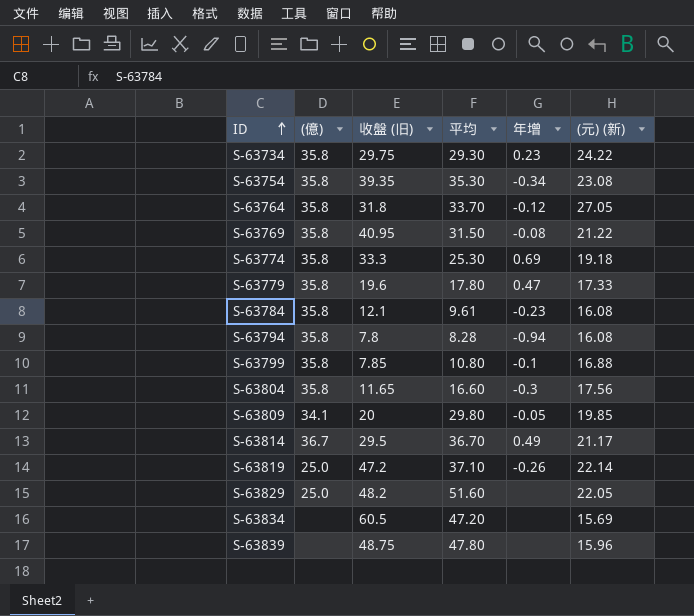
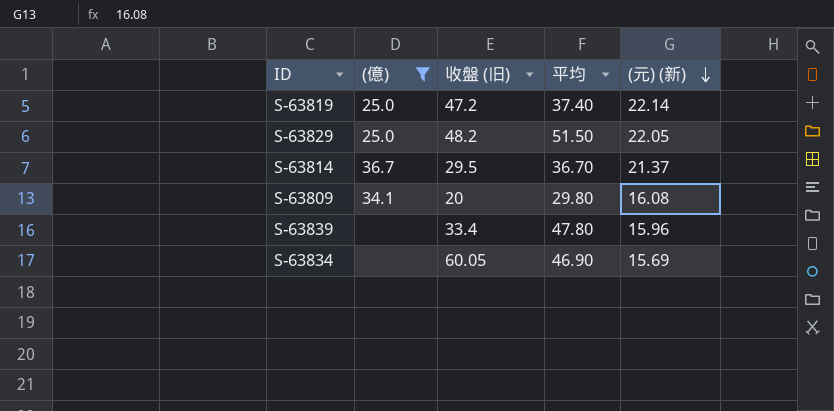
filter: none -> (億) != 35.8
row order: ID ascending -> (元) (新) descending
column 年增 | position: 5 -> none
S-63819 | 平均: 37.10 -> 37.40
S-63829 | 平均: 51.60 -> 51.50
S-63814 | (元) (新): 21.17 -> 21.37
S-63809 | (元) (新): 19.85 -> 16.08
S-63839 | 收盤 (旧): 48.75 -> 33.4
S-63834 | 收盤 (旧): 60.5 -> 60.05
S-63834 | 平均: 47.20 -> 46.90

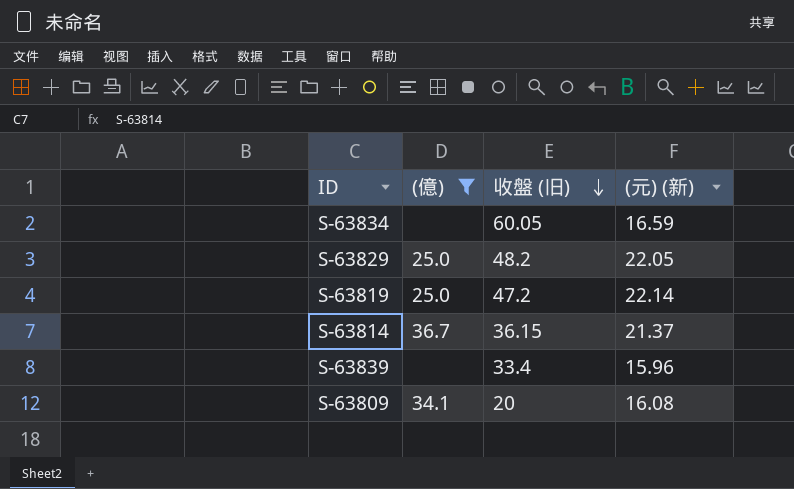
row order: (元) (新) descending -> 收盤 (旧) descending
column 平均 | position: 4 -> none
S-63834 | (元) (新): 15.69 -> 16.59
S-63814 | 收盤 (旧): 29.5 -> 36.15

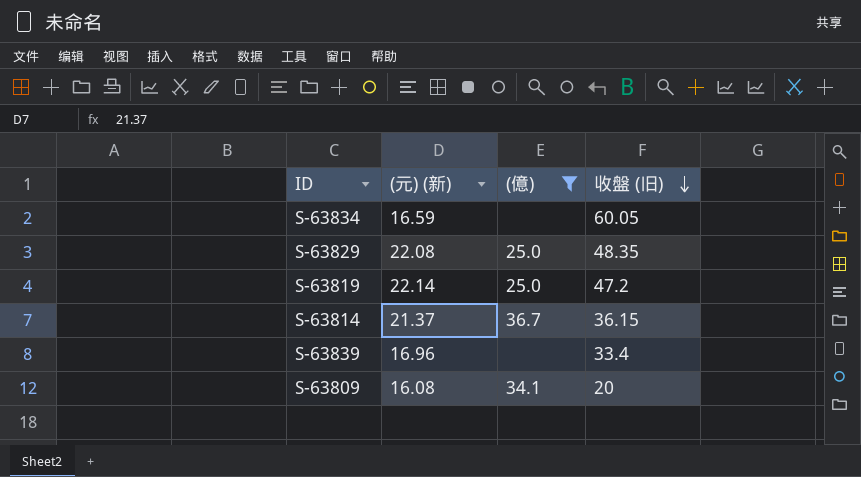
column (元) (新) | position: 4 -> 2
S-63829 | (元) (新): 22.05 -> 22.08
S-63829 | 收盤 (旧): 48.2 -> 48.35
S-63839 | (元) (新): 15.96 -> 16.96

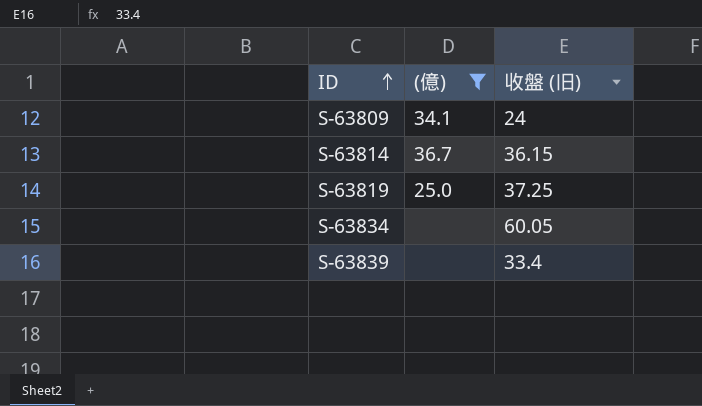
row order: 收盤 (旧) descending -> ID ascending
column (元) (新) | position: 2 -> none
row S-63829: 22.08 | 25.0 | 48.35 -> none
S-63809 | 收盤 (旧): 20 -> 24
S-63819 | 收盤 (旧): 47.2 -> 37.25

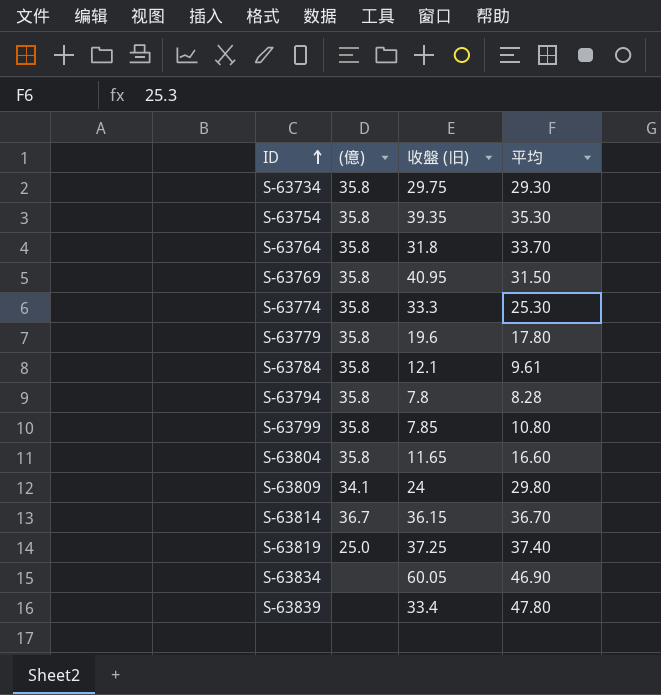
filter: (億) != 35.8 -> none
column 平均 | position: none -> 4

